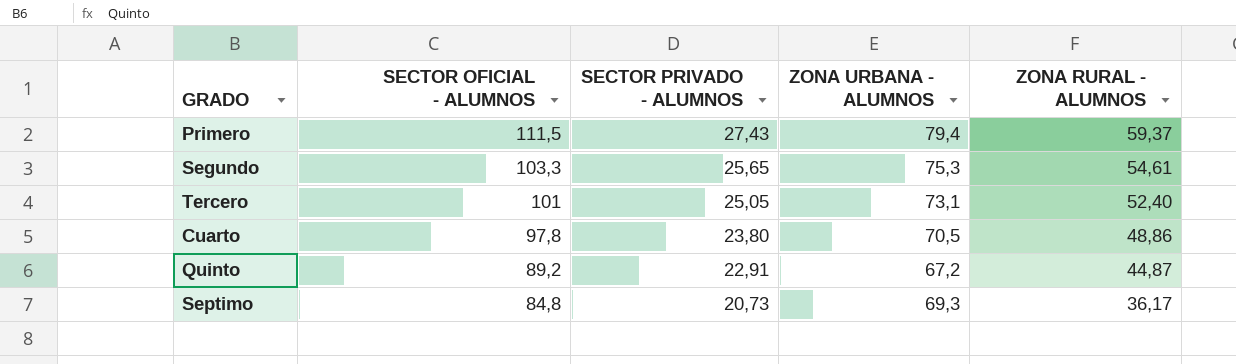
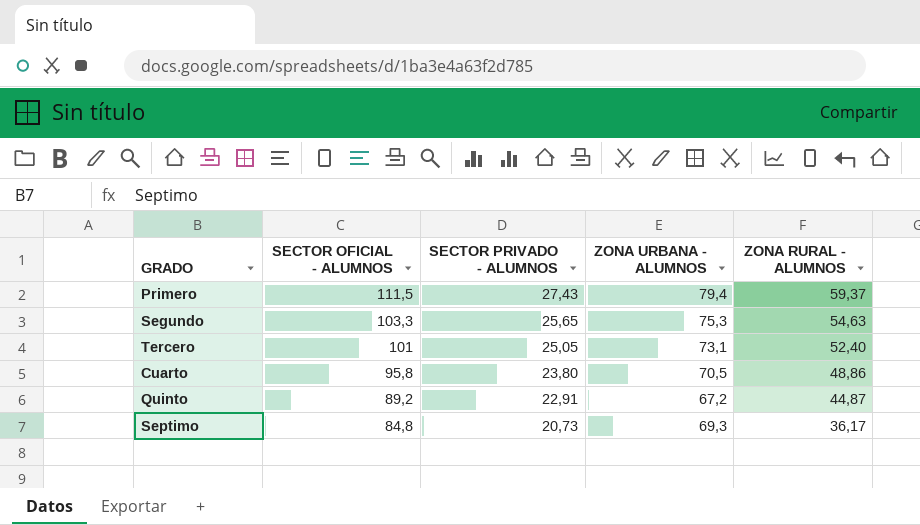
Segundo | ZONA RURAL - ALUMNOS: 54,61 -> 54,63
Cuarto | SECTOR OFICIAL - ALUMNOS: 97,8 -> 95,8

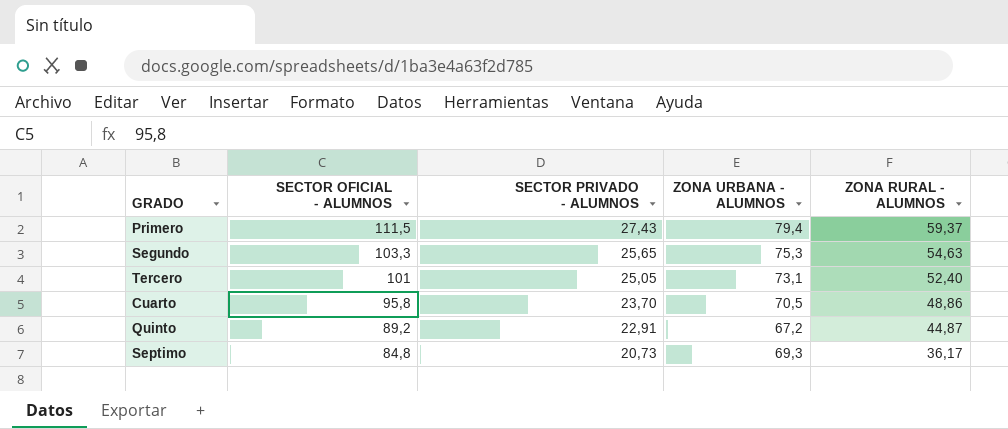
Cuarto | SECTOR PRIVADO - ALUMNOS: 23,80 -> 23,70

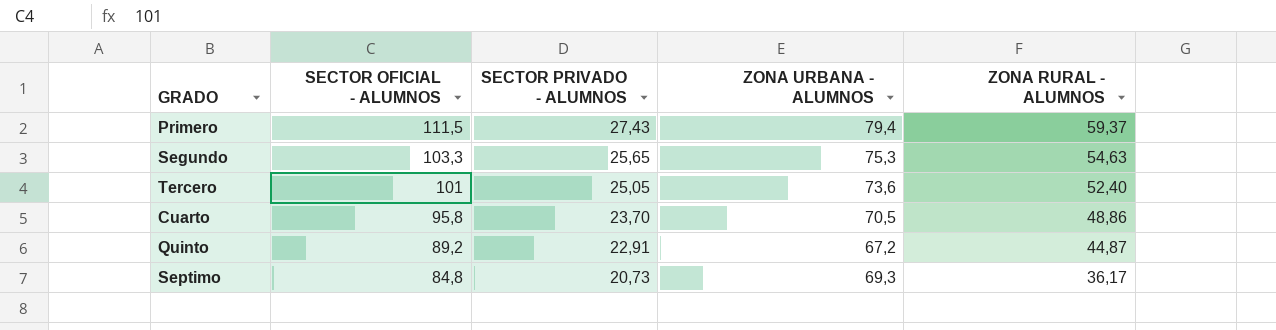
Tercero | ZONA URBANA - ALUMNOS: 73,1 -> 73,6

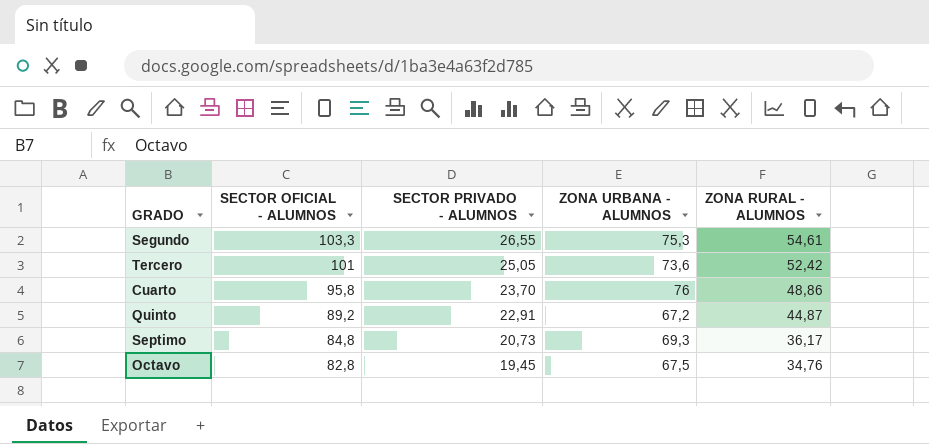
row Primero: 111,5 | 27,43 | 79,4 | 59,37 -> none
Segundo | SECTOR PRIVADO - ALUMNOS: 25,65 -> 26,55
Segundo | ZONA RURAL - ALUMNOS: 54,63 -> 54,61
Tercero | ZONA RURAL - ALUMNOS: 52,40 -> 52,42
Cuarto | ZONA URBANA - ALUMNOS: 70,5 -> 76
row Octavo: none -> 82,8 | 19,45 | 67,5 | 34,76

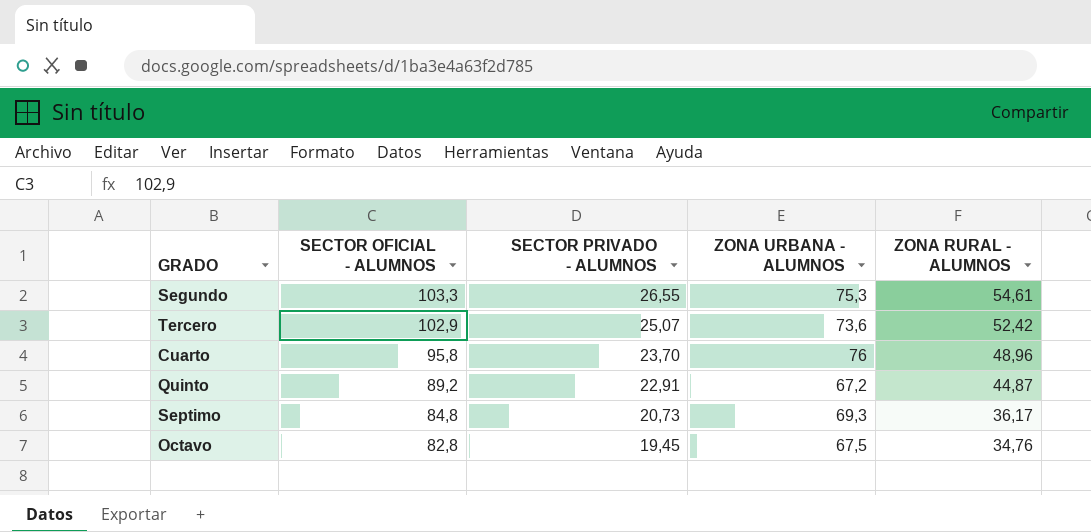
Tercero | SECTOR OFICIAL - ALUMNOS: 101 -> 102,9
Tercero | SECTOR PRIVADO - ALUMNOS: 25,05 -> 25,07
Cuarto | ZONA RURAL - ALUMNOS: 48,86 -> 48,96

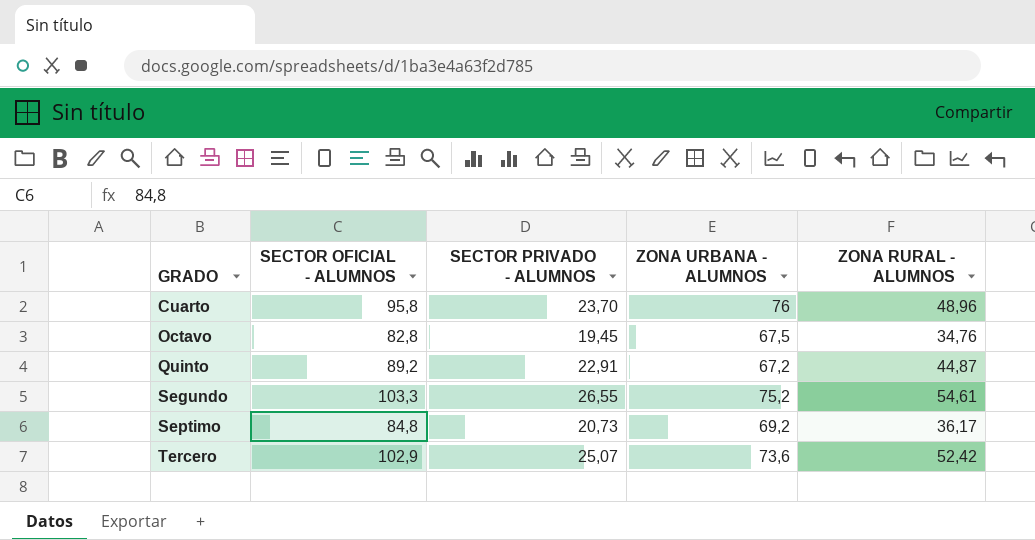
row order: SECTOR OFICIAL - ALUMNOS descending -> GRADO ascending
Segundo | ZONA URBANA - ALUMNOS: 75,3 -> 75,2
Septimo | ZONA URBANA - ALUMNOS: 69,3 -> 69,2

